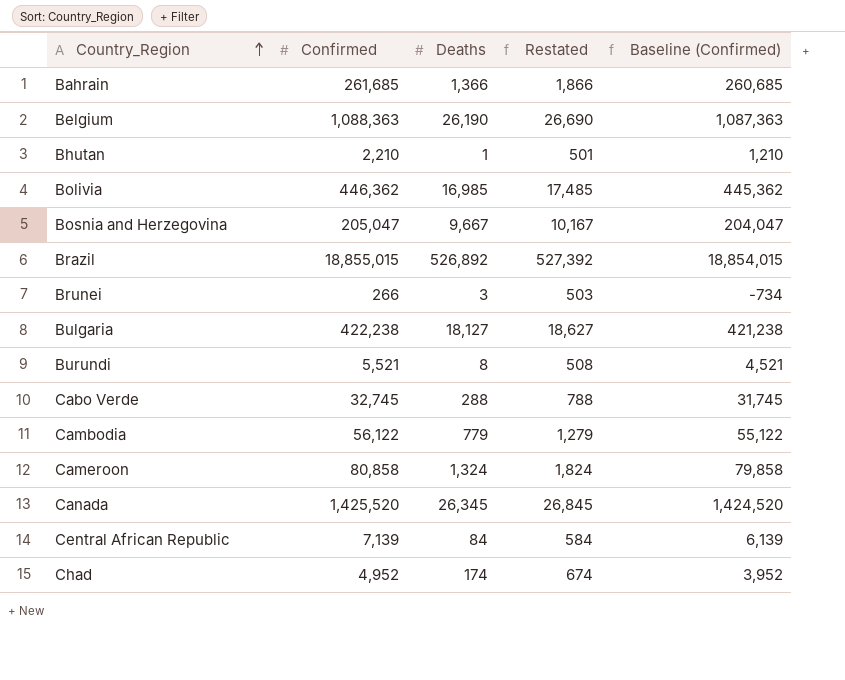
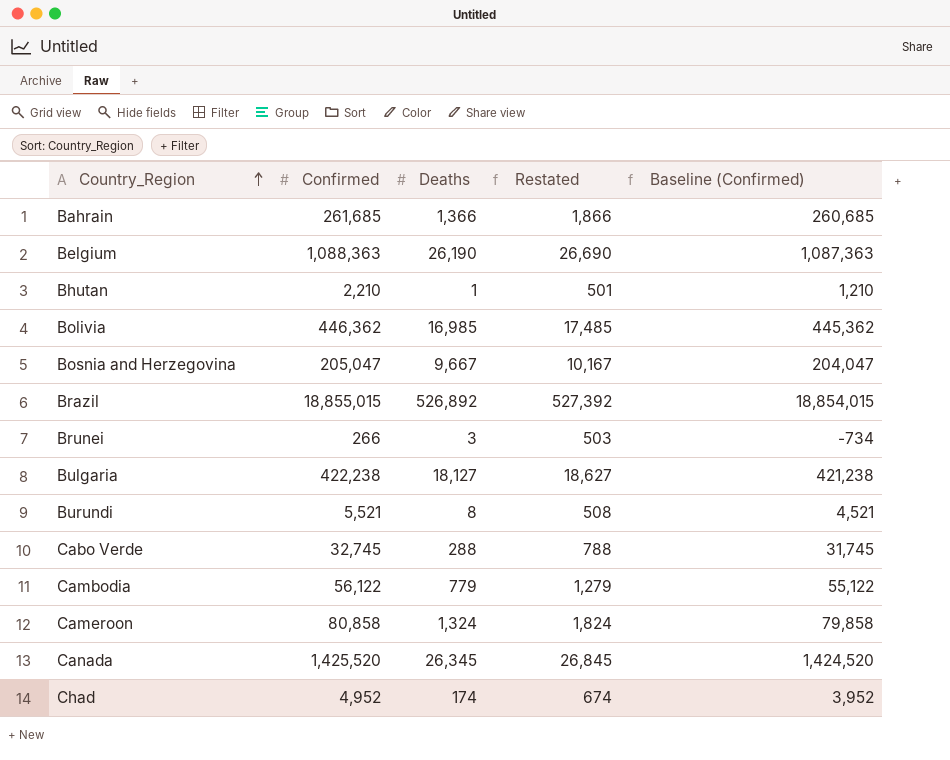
row Central African Republic: 7,139 | 84 | 584 | 6,139 -> none

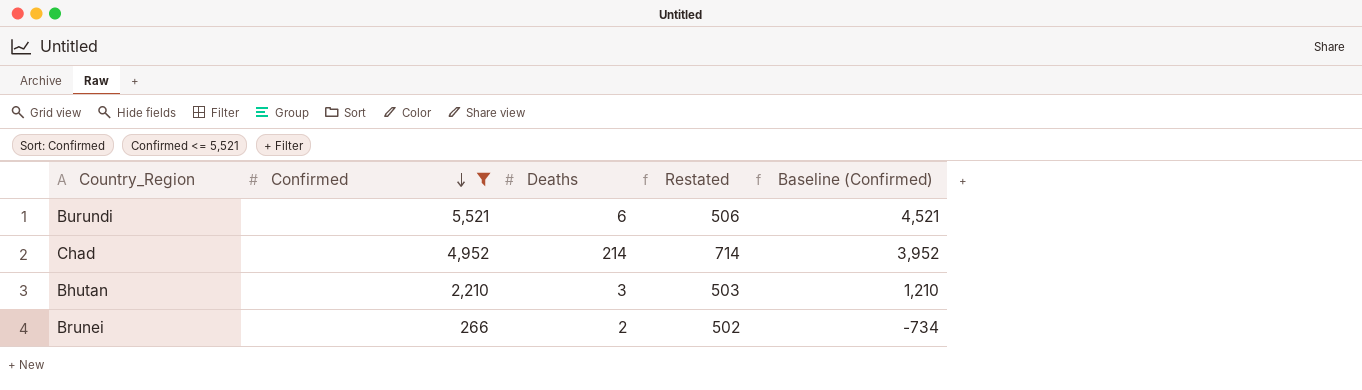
filter: none -> Confirmed <= 5,521
row order: Country_Region ascending -> Confirmed descending
Burundi | Deaths: 8 -> 6
Burundi | Restated: 508 -> 506
Chad | Deaths: 174 -> 214
Chad | Restated: 674 -> 714
Bhutan | Deaths: 1 -> 3
Bhutan | Restated: 501 -> 503
Brunei | Deaths: 3 -> 2
Brunei | Restated: 503 -> 502

